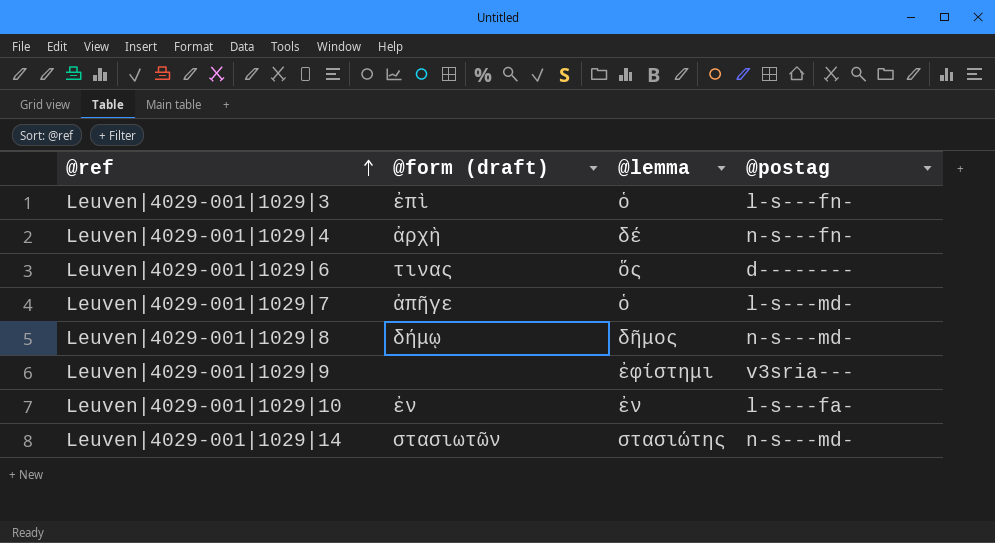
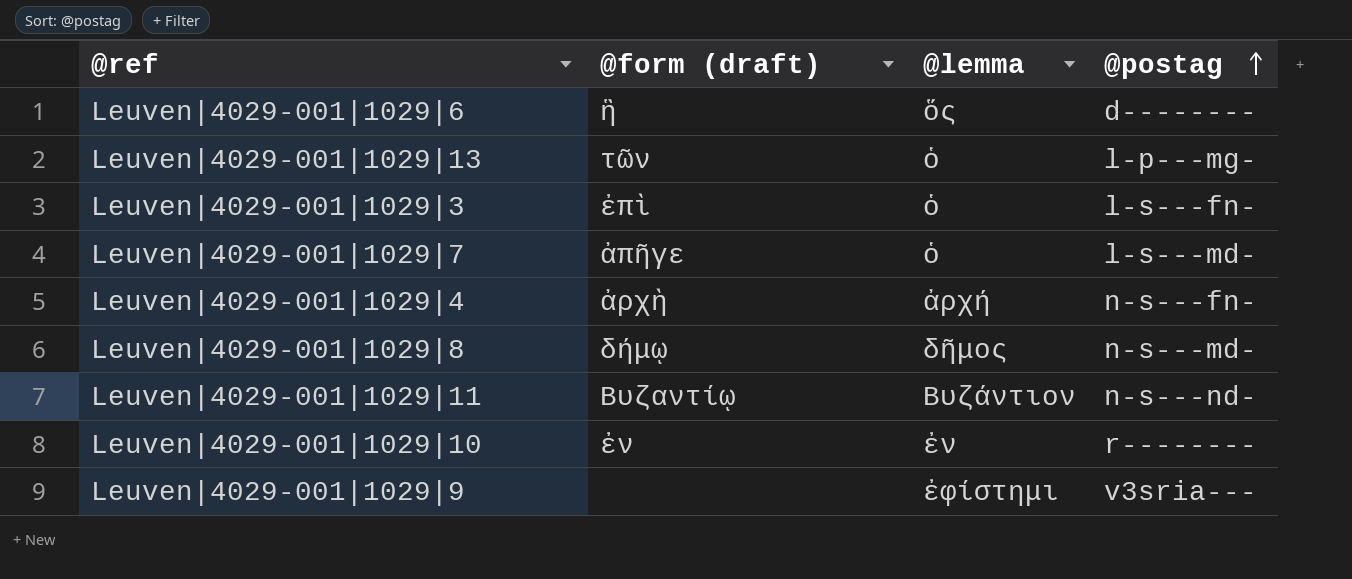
row order: @ref ascending -> @postag ascending
row Leuven|4029-001|1029|14: στασιωτῶν | στασιώτης | n-s---md- -> none
Leuven|4029-001|1029|6 | @form (draft): τινας -> ἣ
row Leuven|4029-001|1029|13: none -> τῶν | ὁ | l-p---mg-
Leuven|4029-001|1029|4 | @lemma: δέ -> ἀρχή
row Leuven|4029-001|1029|11: none -> Βυζαντίῳ | Βυζάντιον | n-s---nd-
Leuven|4029-001|1029|10 | @postag: l-s---fa- -> r--------

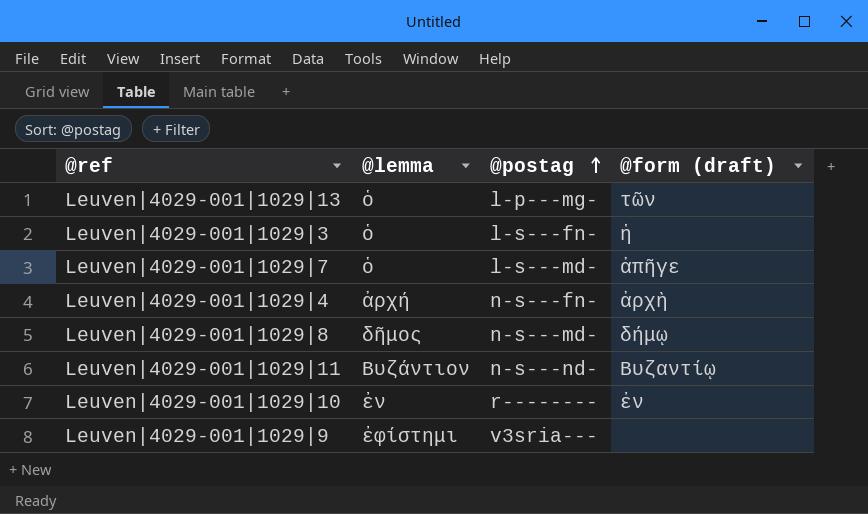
column @form (draft) | position: 2 -> 4
row Leuven|4029-001|1029|6: ἣ | ὅς | d-------- -> none
Leuven|4029-001|1029|3 | @form (draft): ἐπὶ -> ἡ

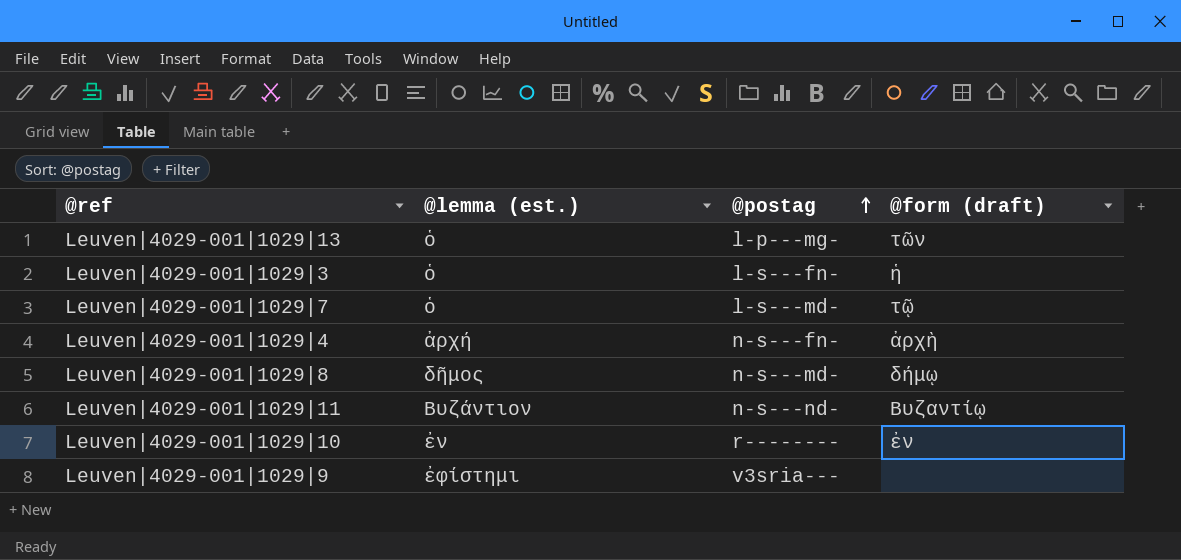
column name: @lemma -> @lemma (est.)
Leuven|4029-001|1029|7 | @form (draft): ἀπῆγε -> τῷ

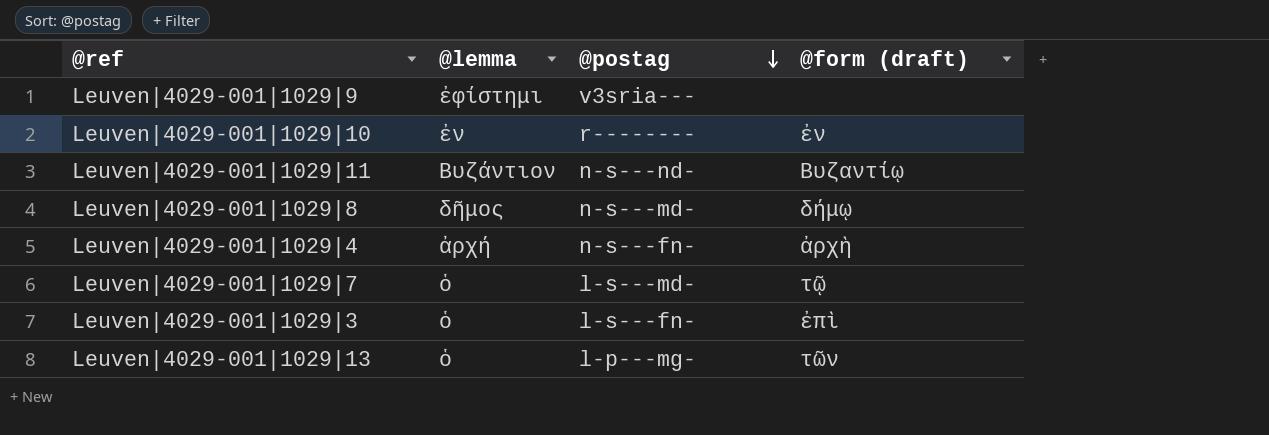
row order: @postag ascending -> @postag descending
column name: @lemma (est.) -> @lemma
Leuven|4029-001|1029|3 | @form (draft): ἡ -> ἐπὶ

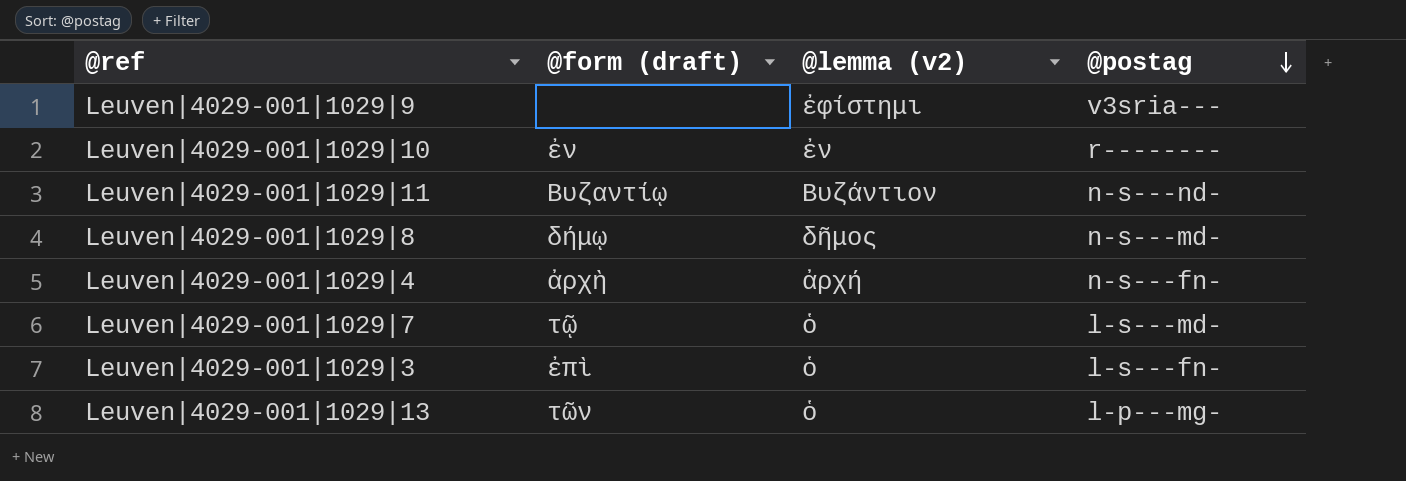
column @form (draft) | position: 4 -> 2
column name: @lemma -> @lemma (v2)

